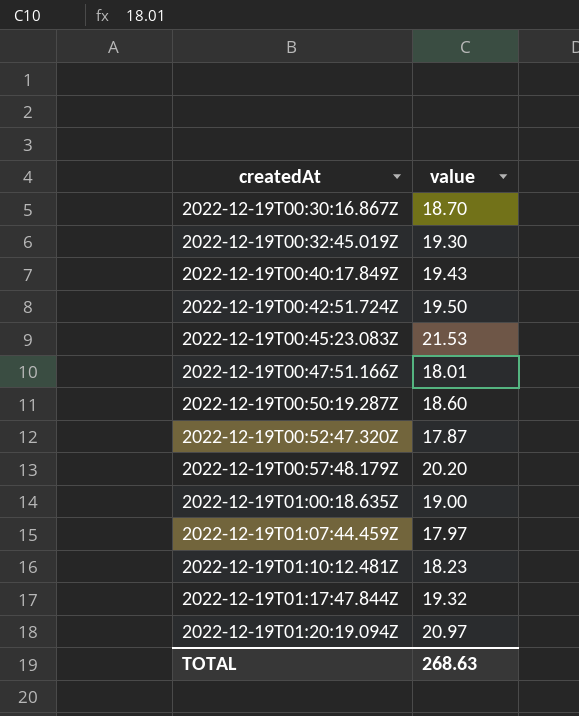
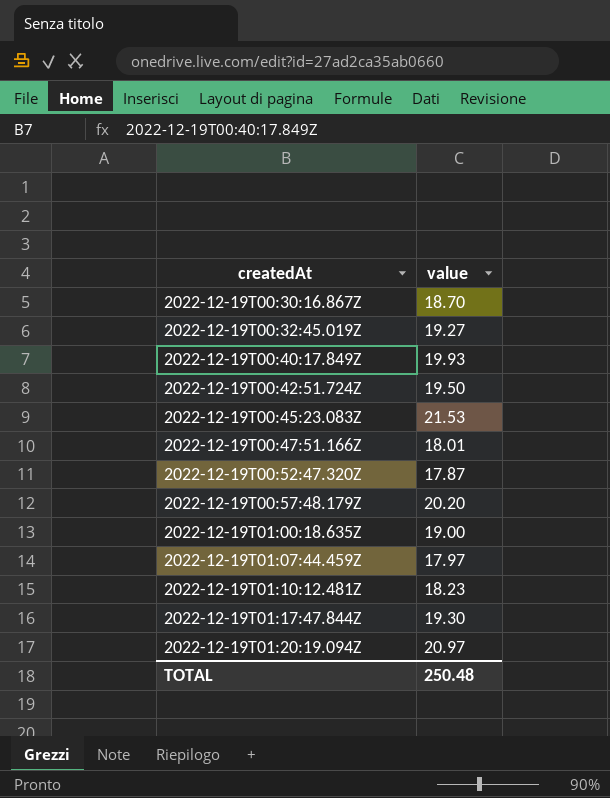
row 2022-12-19T00:50:19.287Z: 18.60 -> none
2022-12-19T00:32:45.019Z | value: 19.30 -> 19.27
2022-12-19T00:40:17.849Z | value: 19.43 -> 19.93
2022-12-19T01:17:47.844Z | value: 19.32 -> 19.30
TOTAL | value: 268.63 -> 250.48

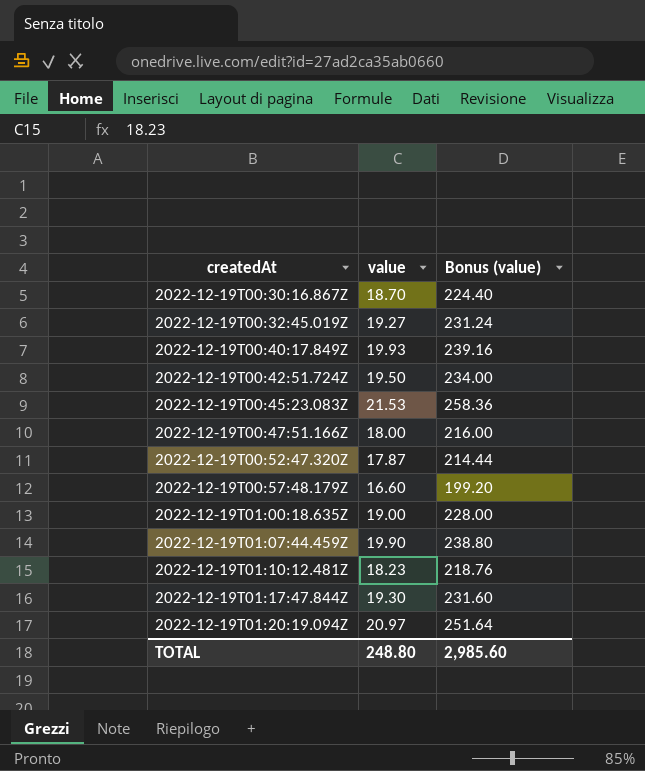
column Bonus (value) | formula: none -> [value] * 12
2022-12-19T00:47:51.166Z | value: 18.01 -> 18.00
2022-12-19T00:57:48.179Z | value: 20.20 -> 16.60
2022-12-19T01:07:44.459Z | value: 17.97 -> 19.90
TOTAL | value: 250.48 -> 248.80

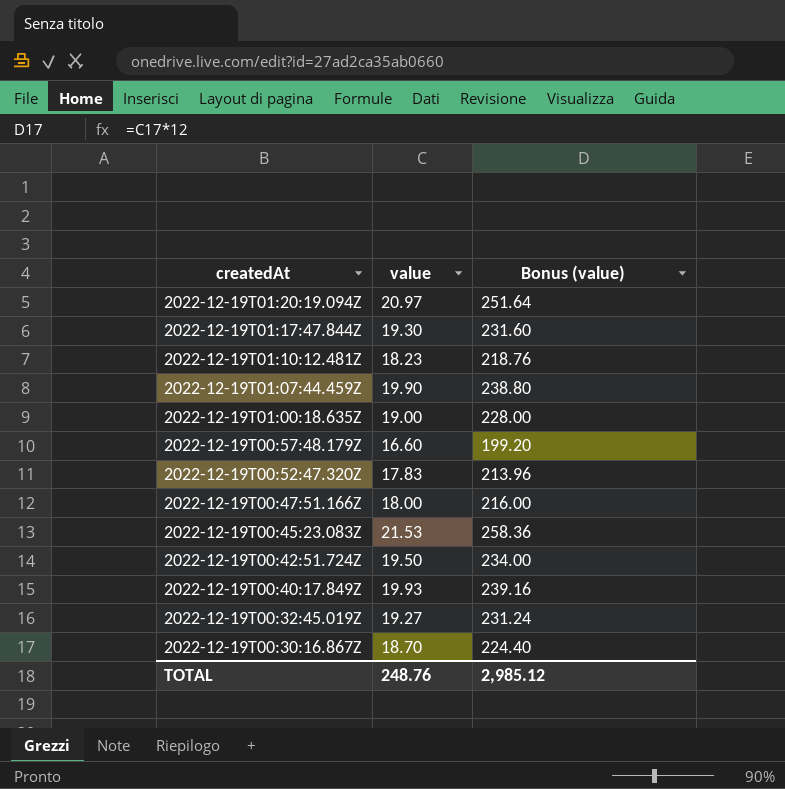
row order: createdAt ascending -> createdAt descending
2022-12-19T00:52:47.320Z | value: 17.87 -> 17.83
2022-12-19T00:52:47.320Z | Bonus (value): 214.44 -> 213.96
TOTAL | value: 248.80 -> 248.76
TOTAL | Bonus (value): 2,985.60 -> 2,985.12

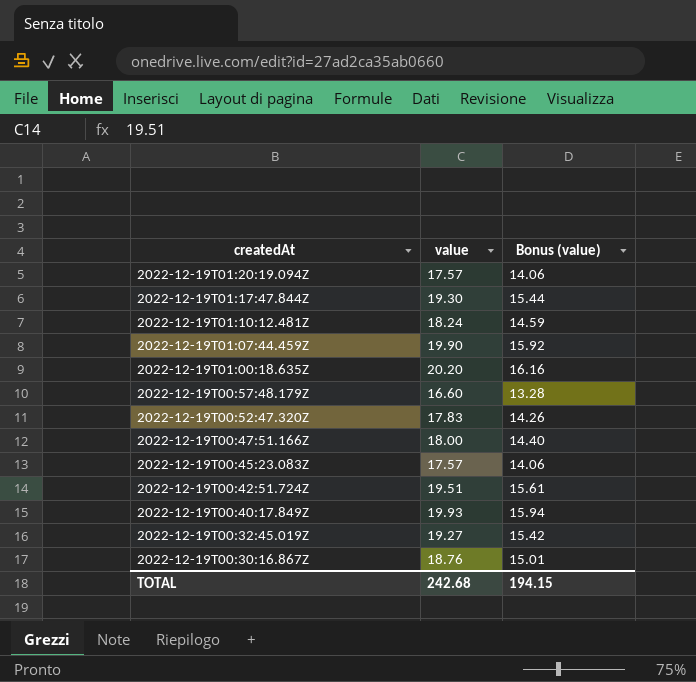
column Bonus (value) | formula: [value] * 12 -> [value] * 0.8
2022-12-19T01:20:19.094Z | value: 20.97 -> 17.57
2022-12-19T01:10:12.481Z | value: 18.23 -> 18.24
2022-12-19T01:00:18.635Z | value: 19.00 -> 20.20
2022-12-19T00:45:23.083Z | value: 21.53 -> 17.57
2022-12-19T00:42:51.724Z | value: 19.50 -> 19.51
2022-12-19T00:30:16.867Z | value: 18.70 -> 18.76
TOTAL | value: 248.76 -> 242.68
TOTAL | Bonus (value): 2,985.12 -> 194.15

